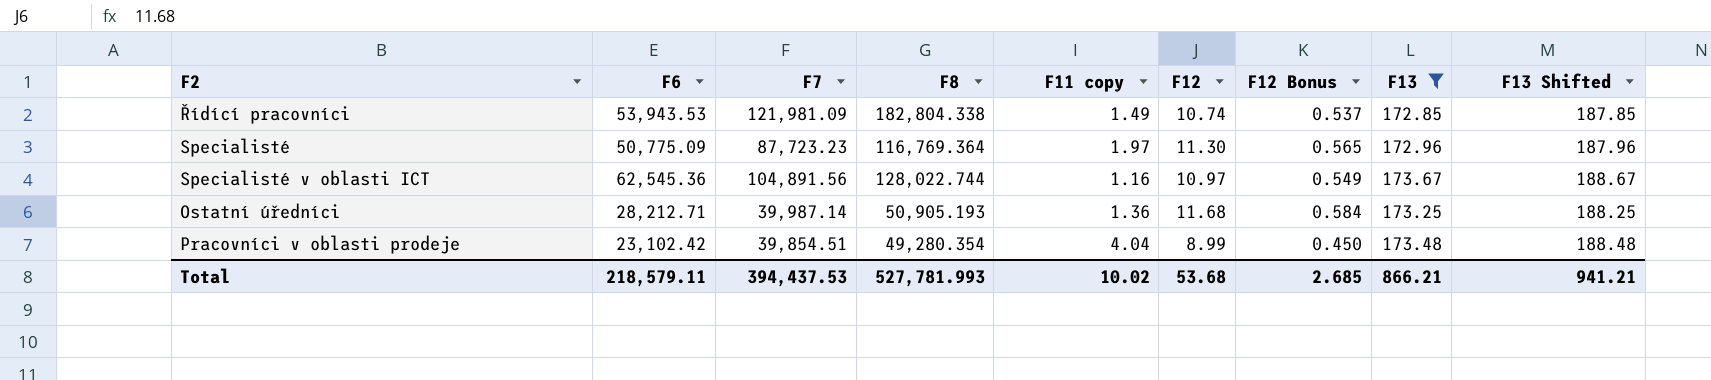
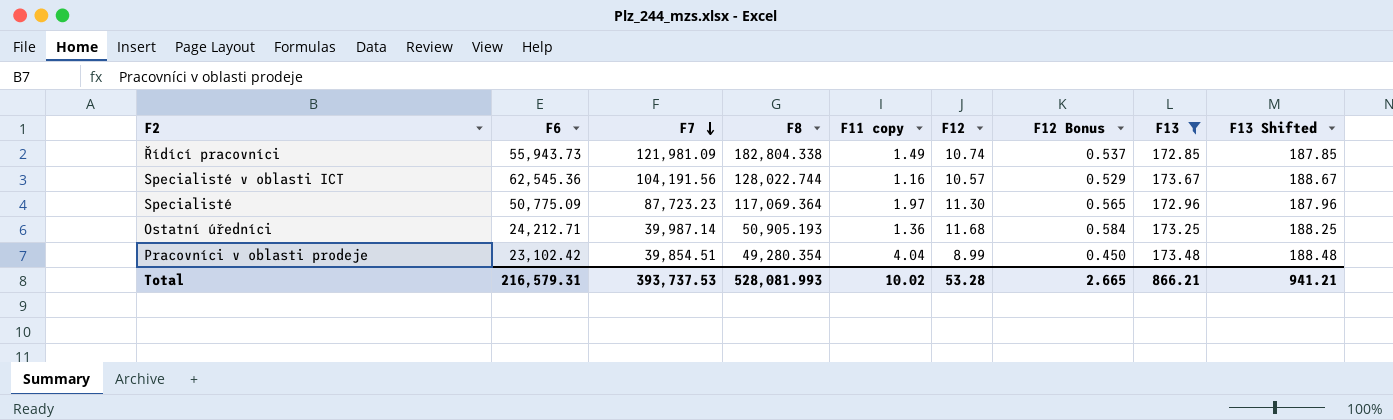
row order: none -> F7 descending
Řídící pracovníci | F6: 53,943.53 -> 55,943.73
Specialisté v oblasti ICT | F7: 104,891.56 -> 104,191.56
Specialisté v oblasti ICT | F12: 10.97 -> 10.57
Specialisté v oblasti ICT | F12 Bonus: 0.549 -> 0.529
Specialisté | F8: 116,769.364 -> 117,069.364
Ostatní úředníci | F6: 28,212.71 -> 24,212.71
Total | F6: 218,579.11 -> 216,579.31
Total | F7: 394,437.53 -> 393,737.53
Total | F8: 527,781.993 -> 528,081.993
Total | F12: 53.68 -> 53.28
Total | F12 Bonus: 2.685 -> 2.665

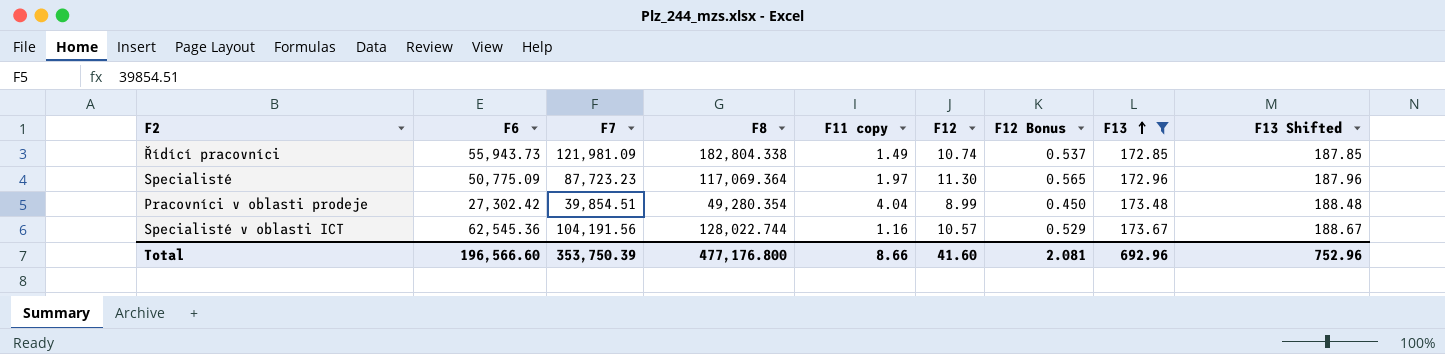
row order: F7 descending -> F13 ascending
row Ostatní úředníci: 24,212.71 | 39,987.14 | 50,905.193 | 1.36 | 11.68 | 0.584 | 173.25 | 188.25 -> none
Pracovníci v oblasti prodeje | F6: 23,102.42 -> 27,302.42
Total | F6: 216,579.31 -> 196,566.60
Total | F7: 393,737.53 -> 353,750.39
Total | F8: 528,081.993 -> 477,176.800
Total | F11 copy: 10.02 -> 8.66
Total | F12: 53.28 -> 41.60
Total | F12 Bonus: 2.665 -> 2.081
Total | F13: 866.21 -> 692.96
Total | F13 Shifted: 941.21 -> 752.96

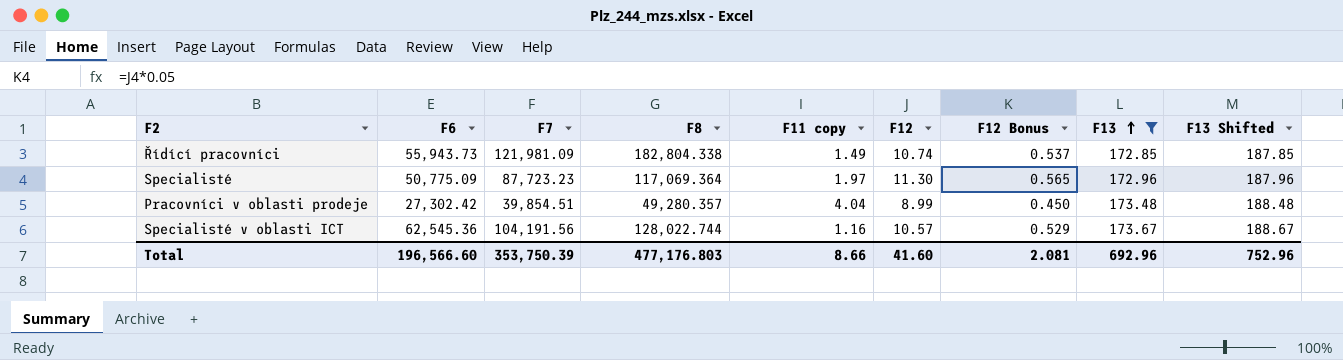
Pracovníci v oblasti prodeje | F8: 49,280.354 -> 49,280.357
Total | F8: 477,176.800 -> 477,176.803

